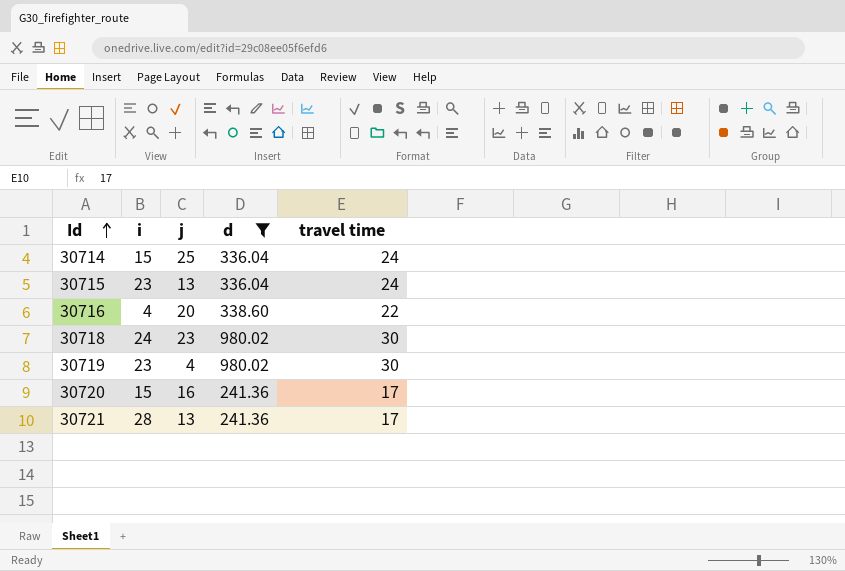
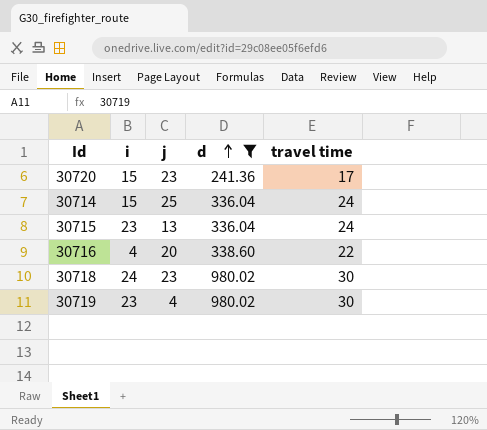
row order: Id ascending -> d ascending
row 30721: 28 | 13 | 241.36 | 17 -> none
30720 | j: 16 -> 23

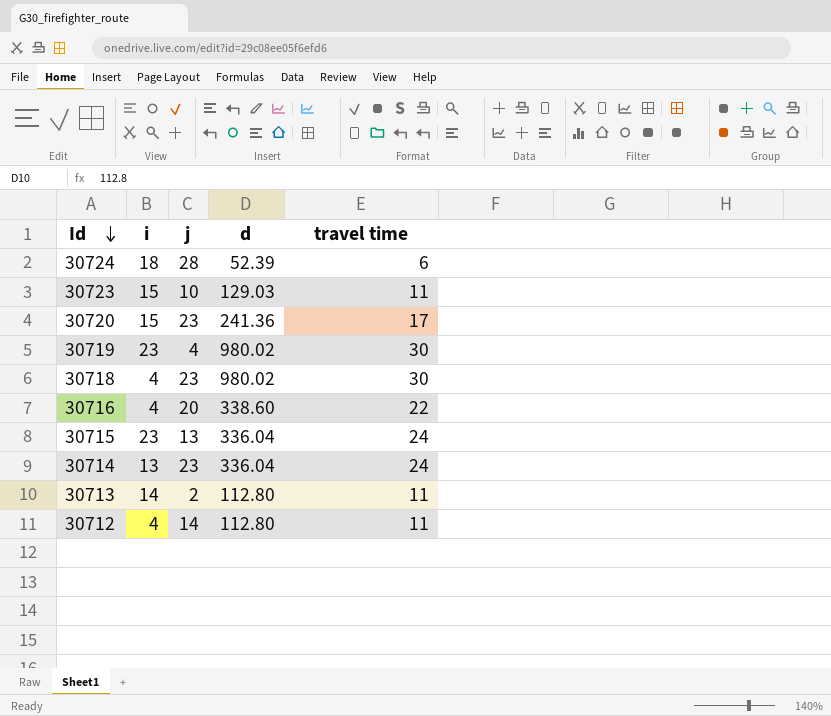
filter: d >= 241.36 -> none
row order: d ascending -> Id descending
30718 | i: 24 -> 4
30714 | i: 15 -> 13
30714 | j: 25 -> 23

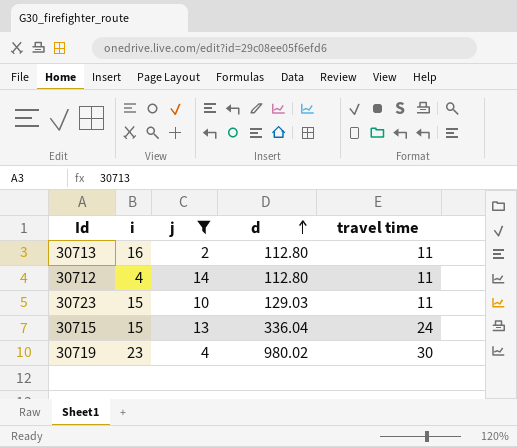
filter: none -> j <= 14
row order: Id descending -> d ascending
30713 | i: 14 -> 16
30715 | i: 23 -> 15

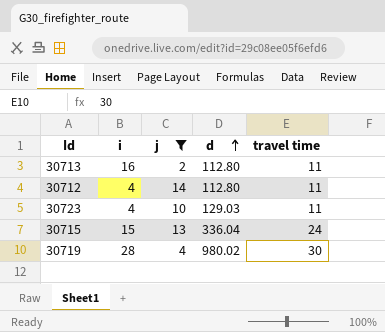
30723 | i: 15 -> 4
30719 | i: 23 -> 28

